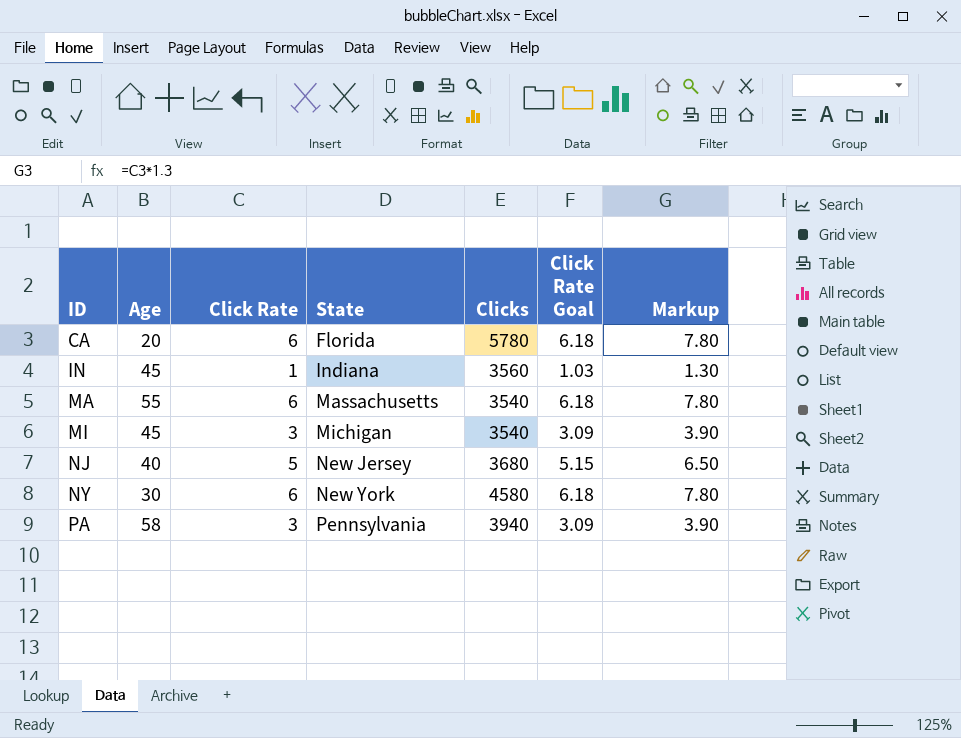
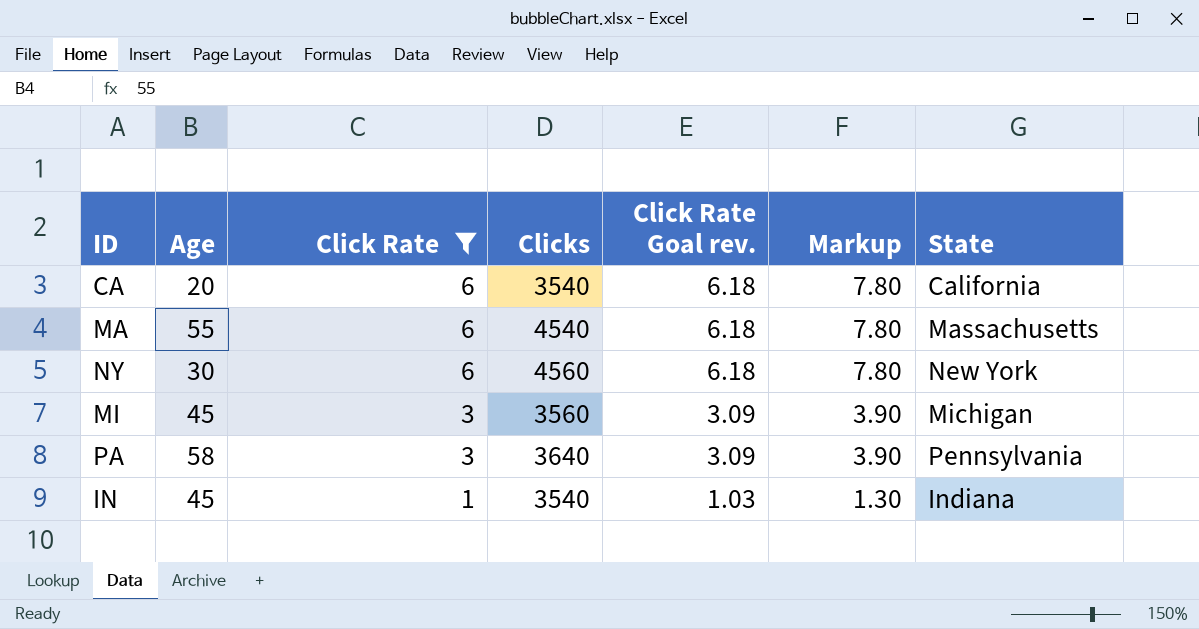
filter: none -> Click Rate != 5
row order: ID ascending -> Click Rate descending
column name: Click Rate Goal -> Click Rate Goal rev.
column State | position: 4 -> 7
CA | Clicks: 5780 -> 3540
CA | State: Florida -> California
MA | Clicks: 3540 -> 4540
NY | Clicks: 4580 -> 4560
MI | Clicks: 3540 -> 3560
PA | Clicks: 3940 -> 3640
IN | Clicks: 3560 -> 3540

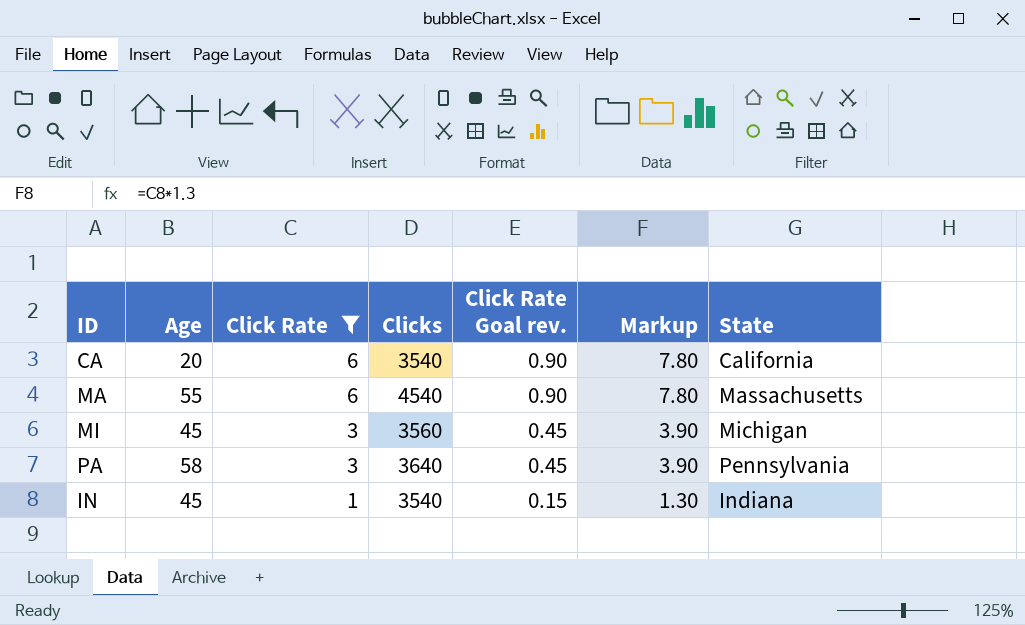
column Click Rate Goal rev. | formula: [Click Rate] * 1.03 -> [Click Rate] * 0.15
row NY: 30 | 6 | 4560 | 6.18 | 7.80 | New York -> none

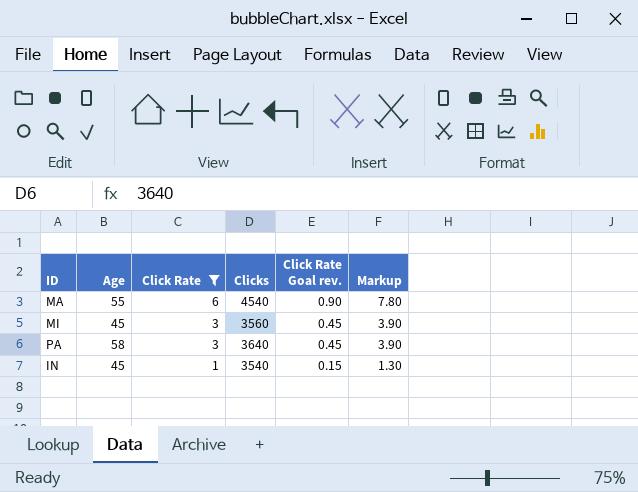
column State | position: 7 -> none
row CA: 20 | 6 | 3540 | 0.90 | 7.80 | California -> none

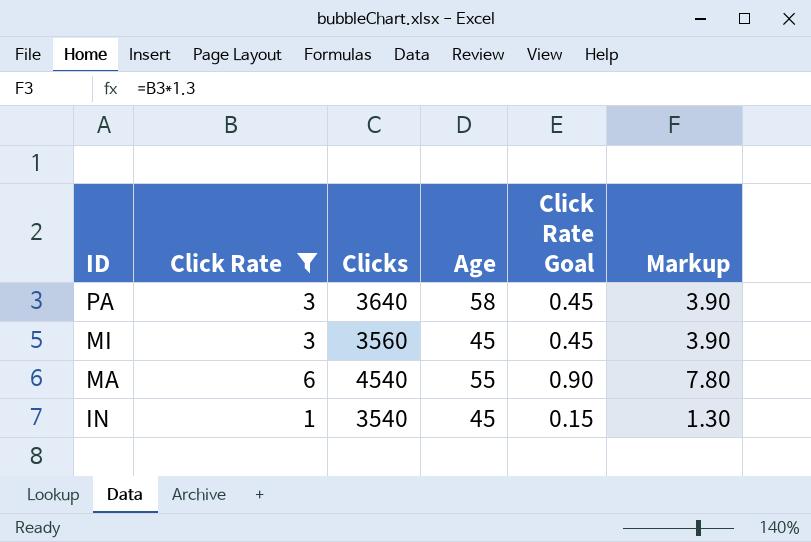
row order: Click Rate descending -> ID descending
column Age | position: 2 -> 4
column name: Click Rate Goal rev. -> Click Rate Goal

